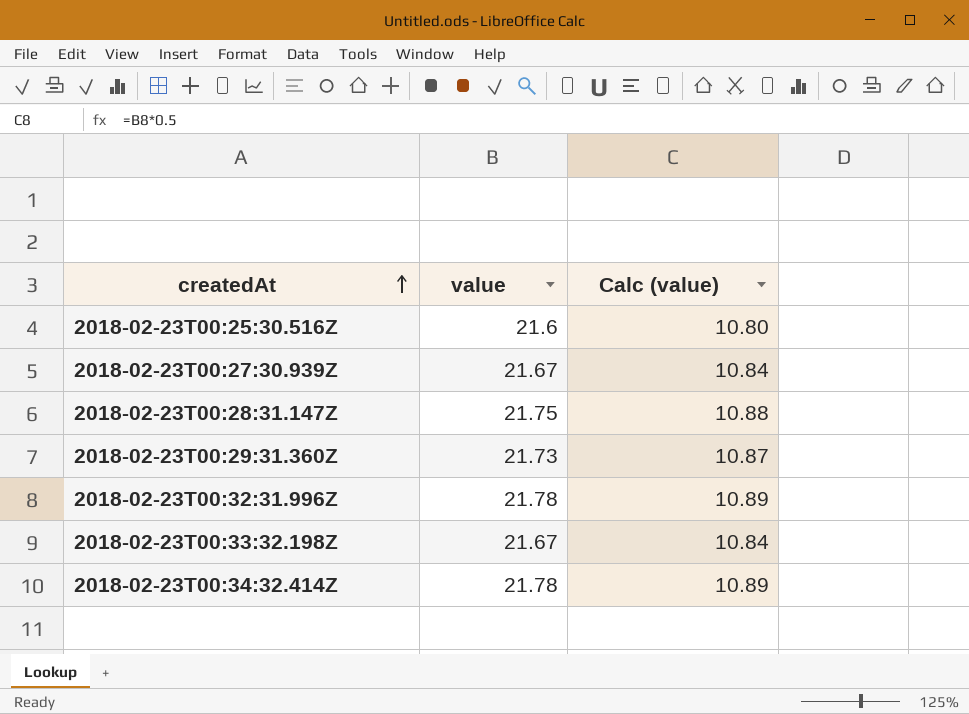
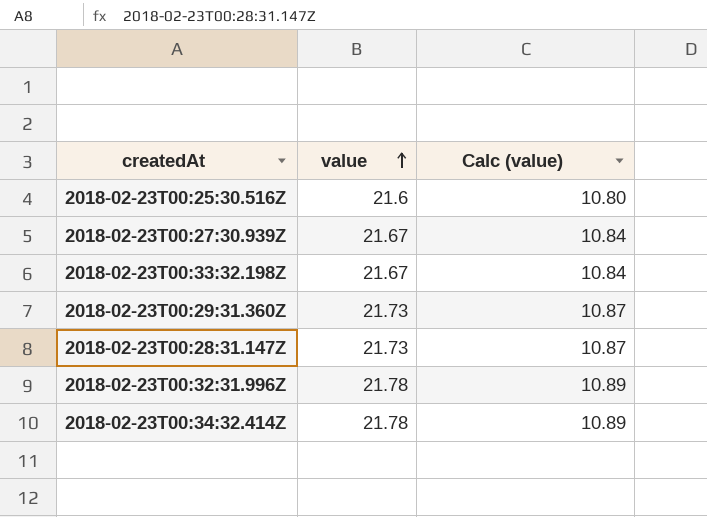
row order: createdAt ascending -> value ascending
2018-02-23T00:28:31.147Z | value: 21.75 -> 21.73
2018-02-23T00:28:31.147Z | Calc (value): 10.88 -> 10.87

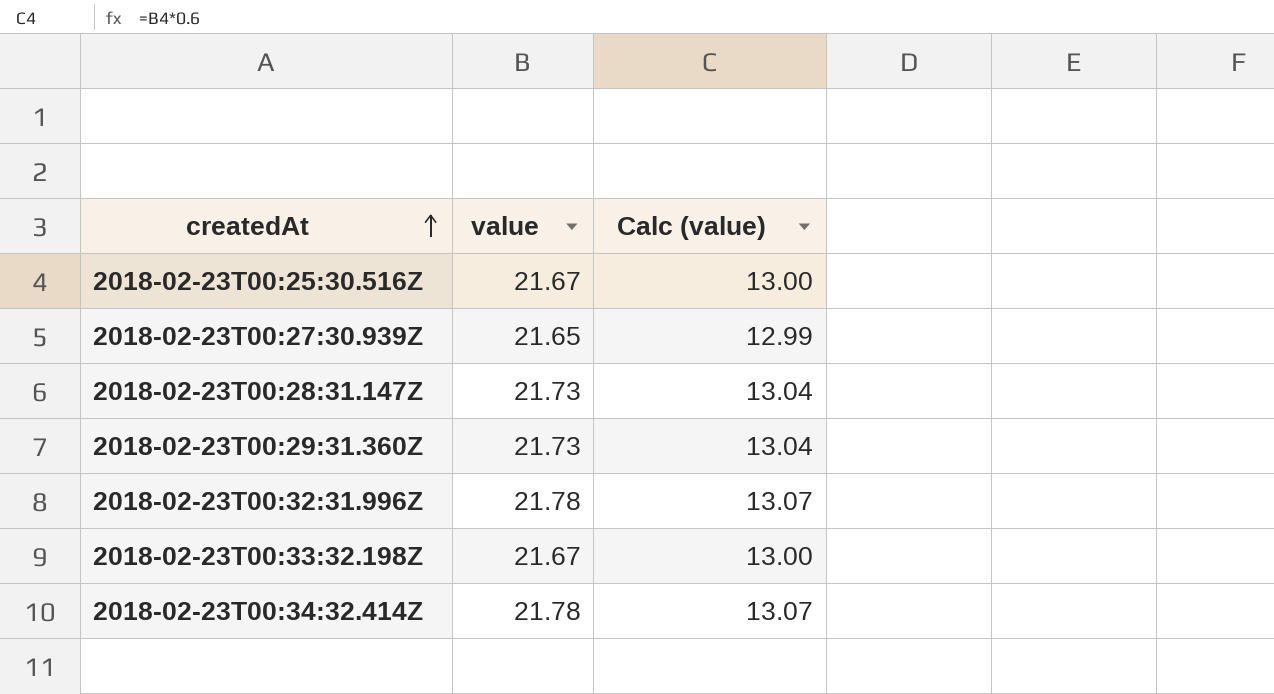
row order: value ascending -> createdAt ascending
column Calc (value) | formula: [value] * 0.5 -> [value] * 0.6
2018-02-23T00:25:30.516Z | value: 21.6 -> 21.67
2018-02-23T00:27:30.939Z | value: 21.67 -> 21.65

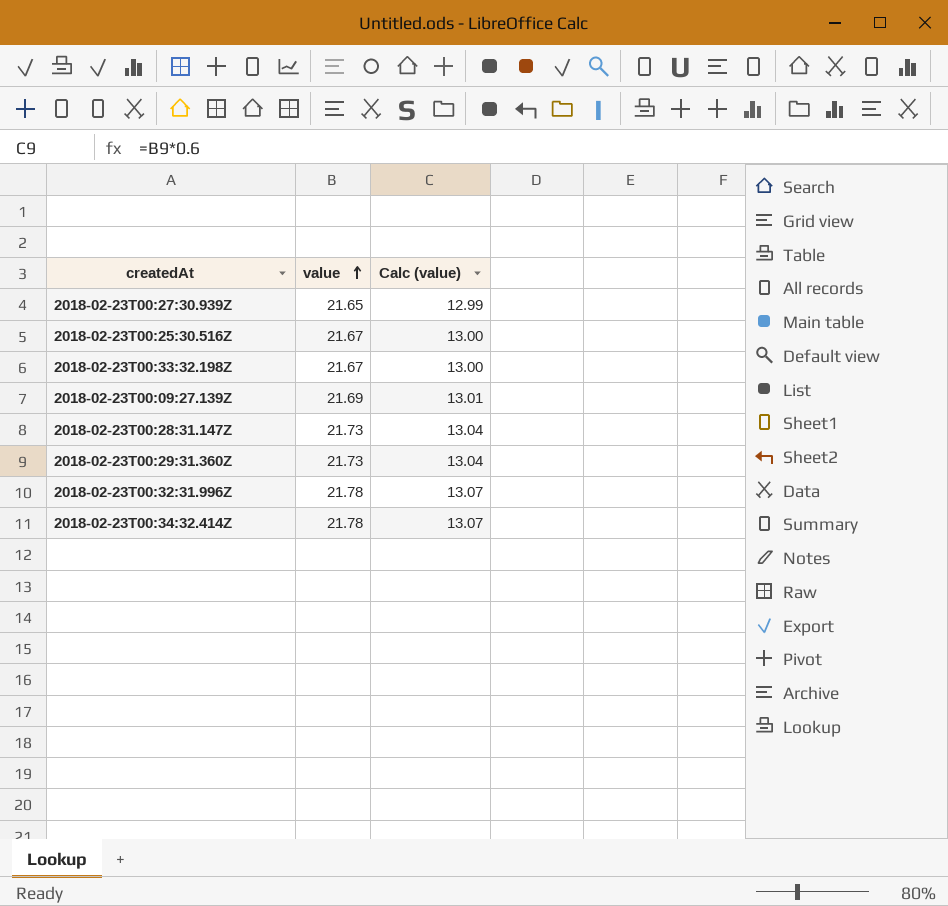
row order: createdAt ascending -> value ascending
row 2018-02-23T00:09:27.139Z: none -> 21.69 | 13.01

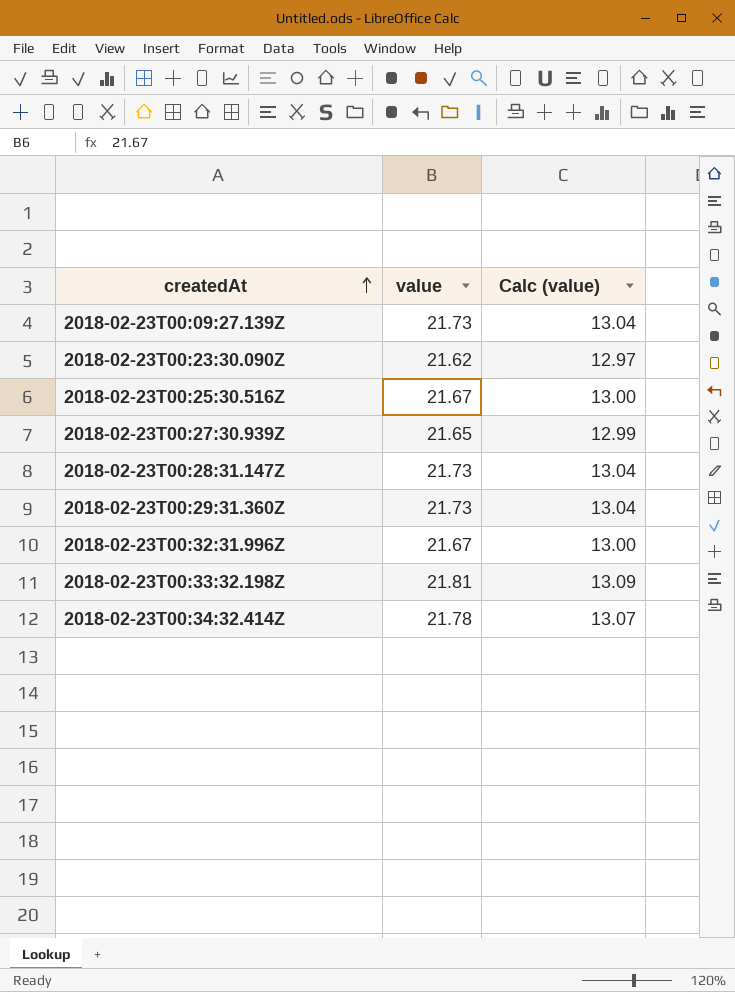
row order: value ascending -> createdAt ascending
2018-02-23T00:09:27.139Z | value: 21.69 -> 21.73
2018-02-23T00:09:27.139Z | Calc (value): 13.01 -> 13.04
row 2018-02-23T00:23:30.090Z: none -> 21.62 | 12.97
2018-02-23T00:32:31.996Z | value: 21.78 -> 21.67
2018-02-23T00:32:31.996Z | Calc (value): 13.07 -> 13.00
2018-02-23T00:33:32.198Z | value: 21.67 -> 21.81
2018-02-23T00:33:32.198Z | Calc (value): 13.00 -> 13.09

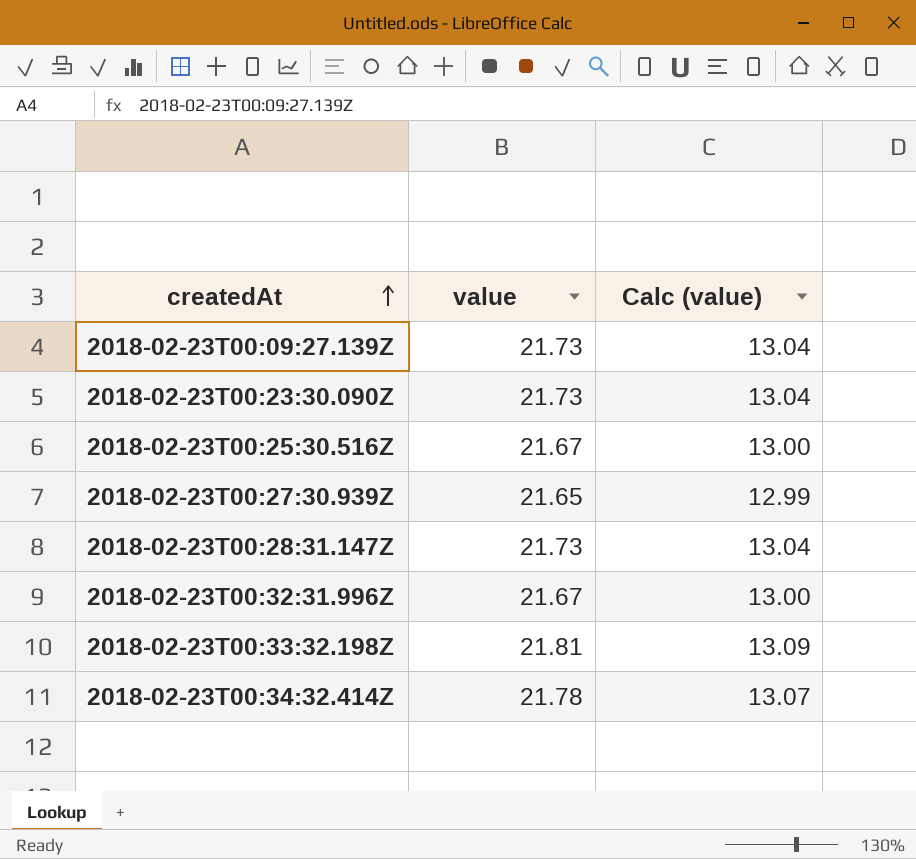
row 2018-02-23T00:29:31.360Z: 21.73 | 13.04 -> none
2018-02-23T00:23:30.090Z | value: 21.62 -> 21.73
2018-02-23T00:23:30.090Z | Calc (value): 12.97 -> 13.04

